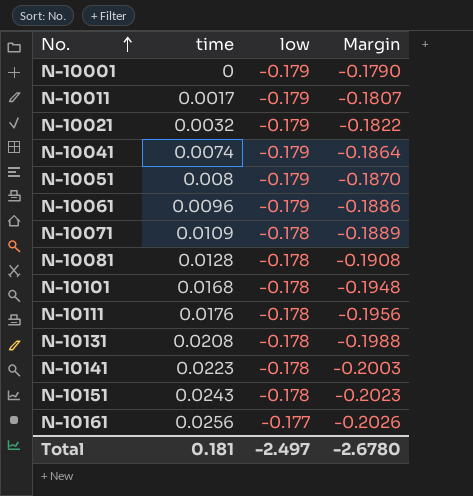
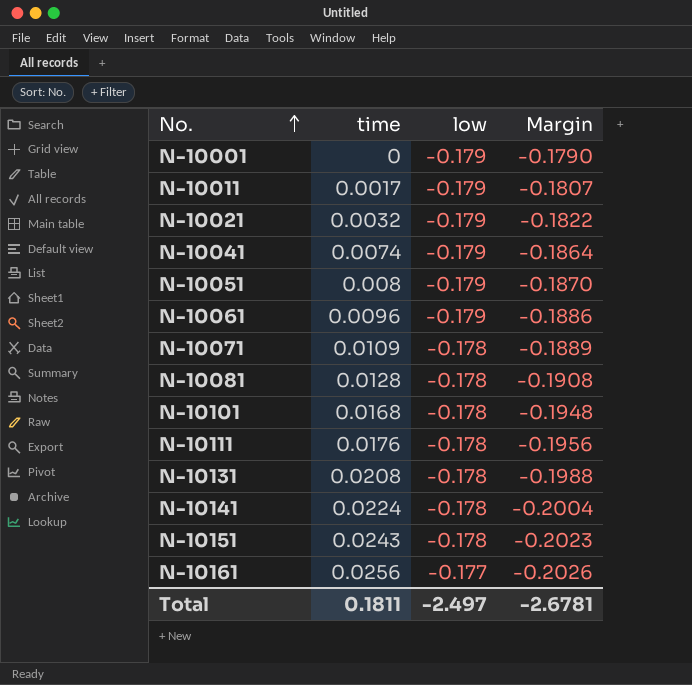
N-10141 | time: 0.0223 -> 0.0224
N-10141 | Margin: -0.2003 -> -0.2004
Total | time: 0.181 -> 0.1811
Total | Margin: -2.6780 -> -2.6781

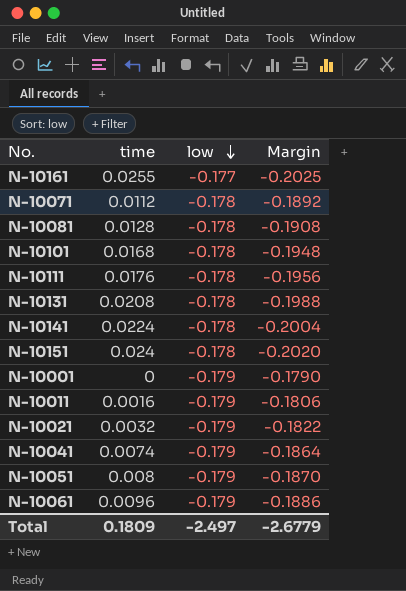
row order: No. ascending -> low descending
N-10161 | time: 0.0256 -> 0.0255
N-10161 | Margin: -0.2026 -> -0.2025
N-10071 | time: 0.0109 -> 0.0112
N-10071 | Margin: -0.1889 -> -0.1892
N-10151 | time: 0.0243 -> 0.024
N-10151 | Margin: -0.2023 -> -0.2020
N-10011 | time: 0.0017 -> 0.0016
N-10011 | Margin: -0.1807 -> -0.1806
Total | time: 0.1811 -> 0.1809
Total | Margin: -2.6781 -> -2.6779

